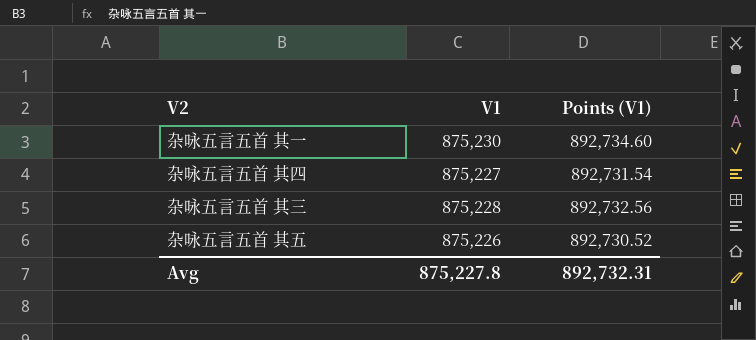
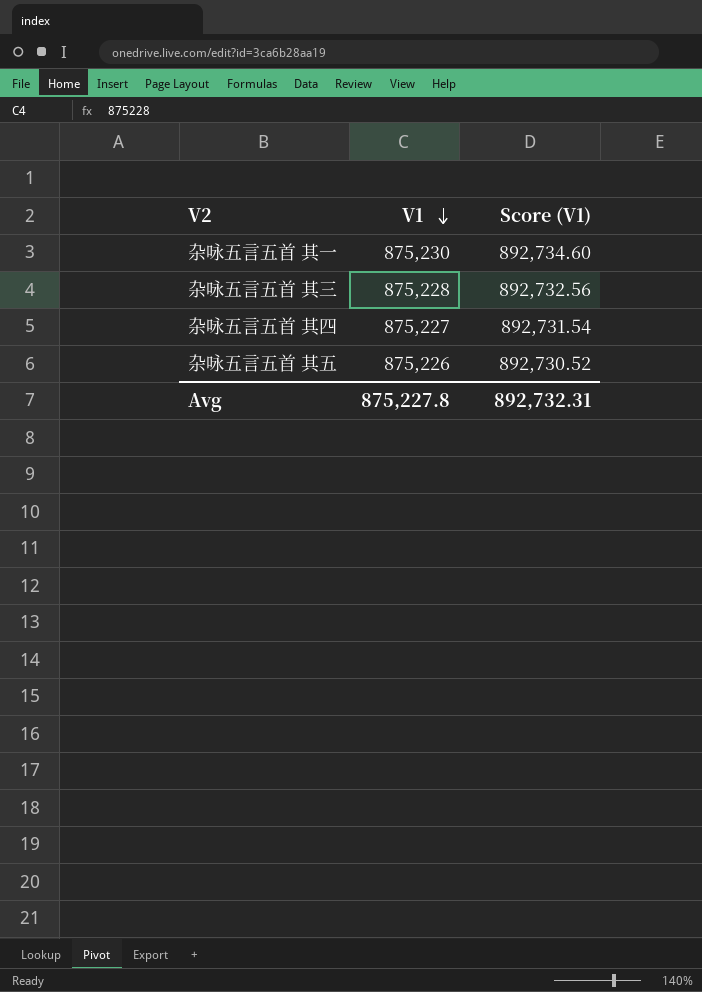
row order: none -> V1 descending
column name: Points (V1) -> Score (V1)

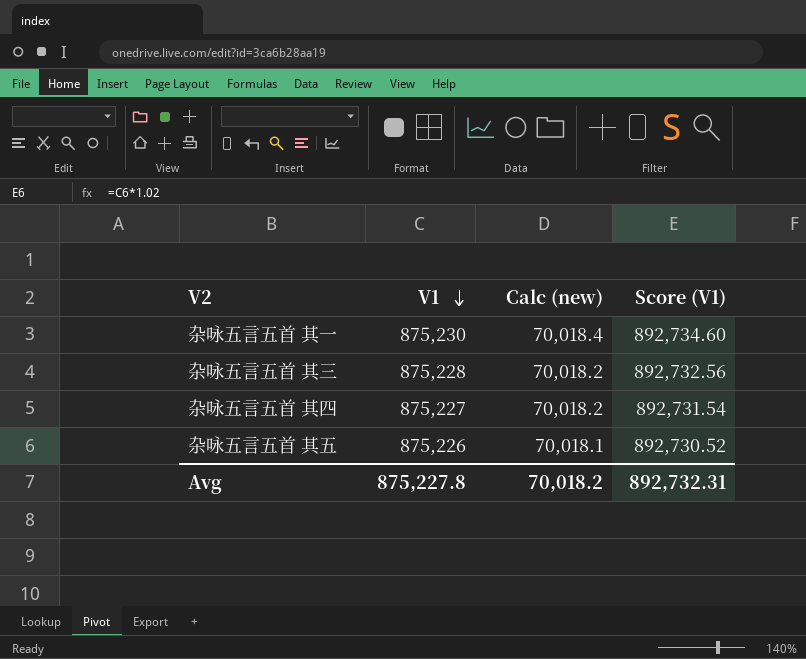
column Calc (new) | formula: none -> [V1] * 0.08

